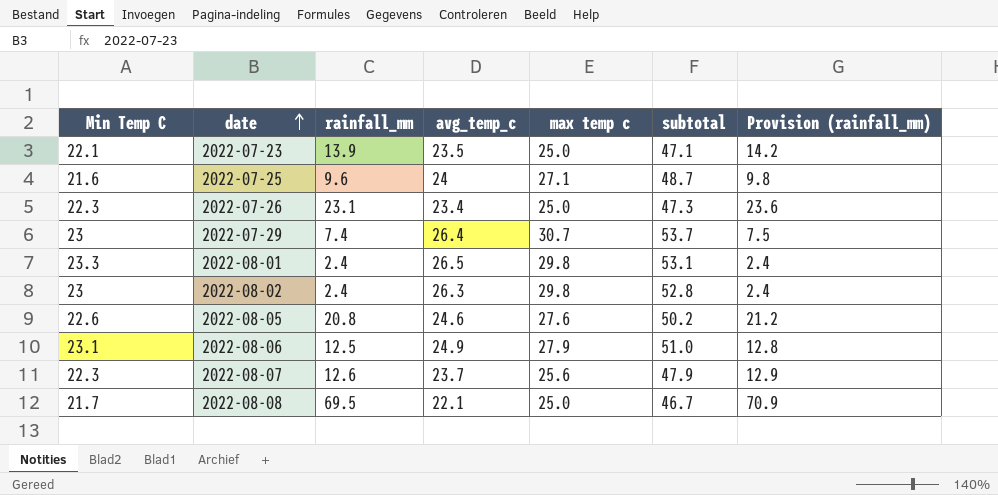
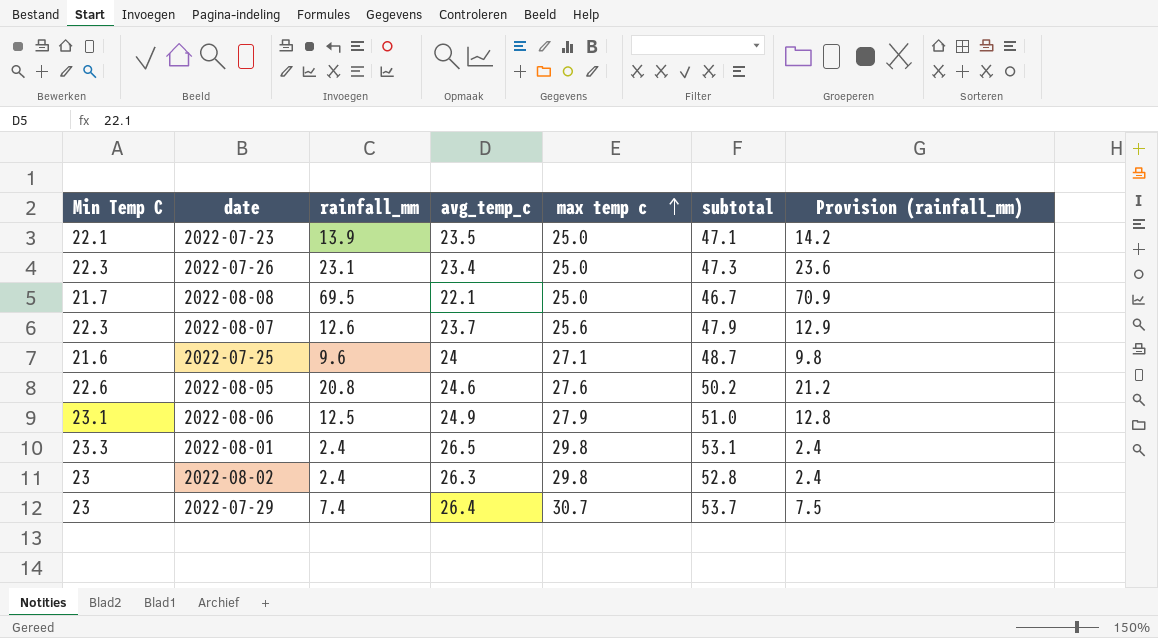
row order: date ascending -> max temp c ascending

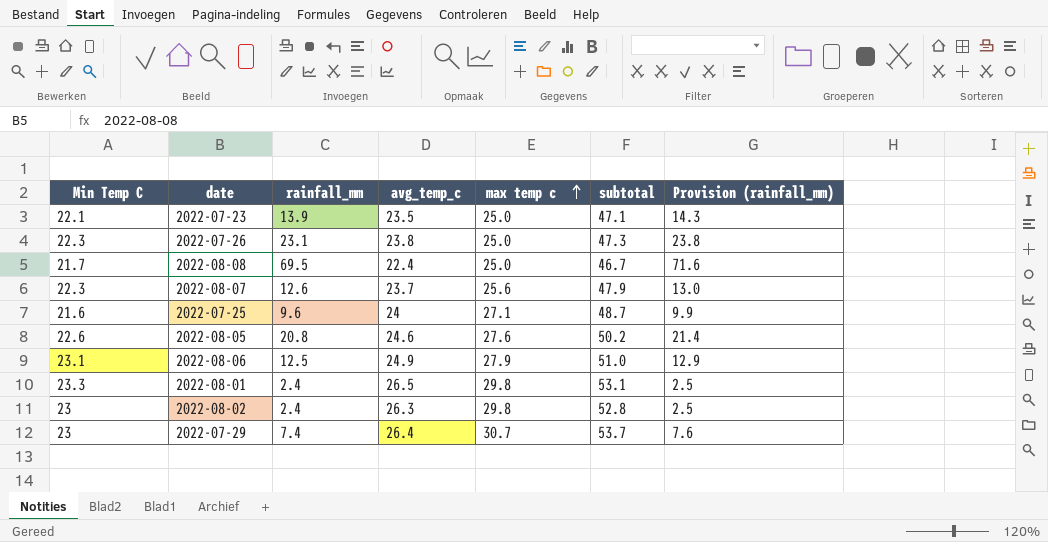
column Provision (rainfall_mm) | formula: [rainfall_mm] * 1.02 -> [rainfall_mm] * 1.03
2022-07-26 | avg_temp_c: 23.4 -> 23.8
2022-08-08 | avg_temp_c: 22.1 -> 22.4

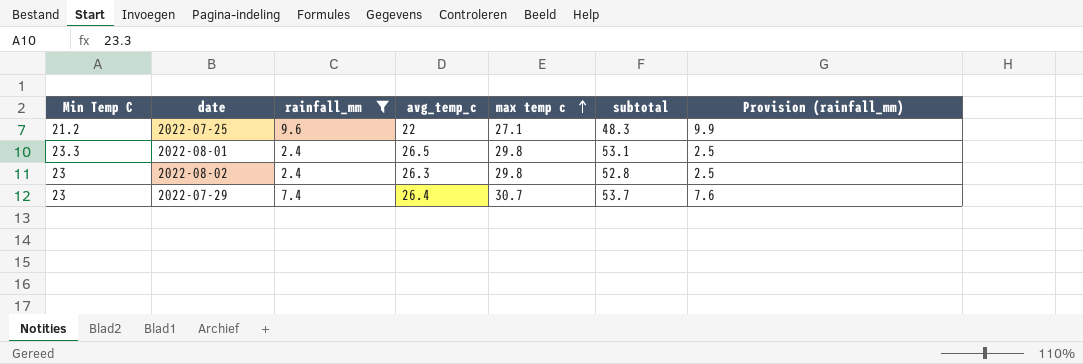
filter: none -> rainfall_mm <= 9.6
2022-07-25 | Min Temp C: 21.6 -> 21.2
2022-07-25 | avg_temp_c: 24 -> 22
2022-07-25 | subtotal: 48.7 -> 48.3

